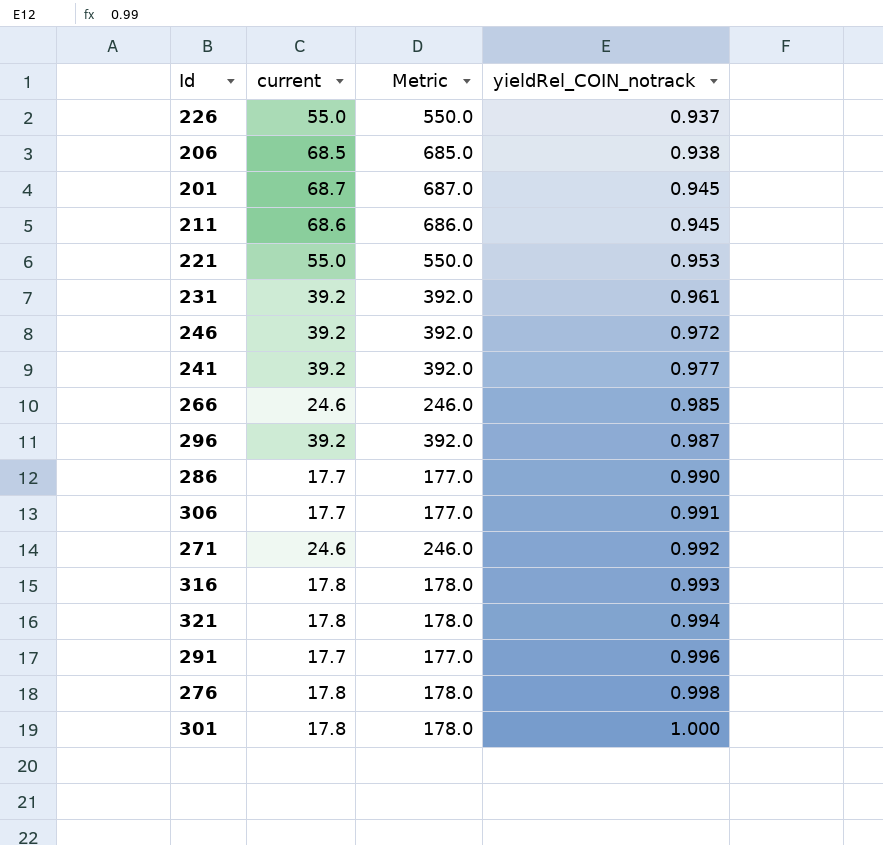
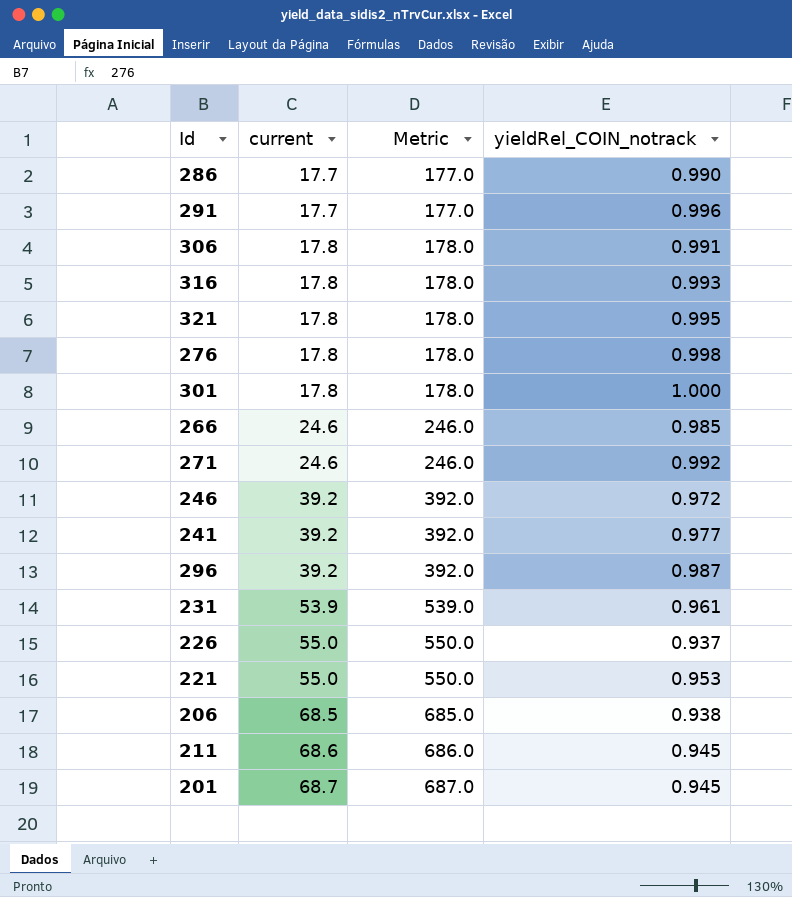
row order: yieldRel_COIN_notrack ascending -> current ascending
306 | current: 17.7 -> 17.8
306 | Metric: 177.0 -> 178.0
321 | yieldRel_COIN_notrack: 0.994 -> 0.995
231 | current: 39.2 -> 53.9
231 | Metric: 392.0 -> 539.0

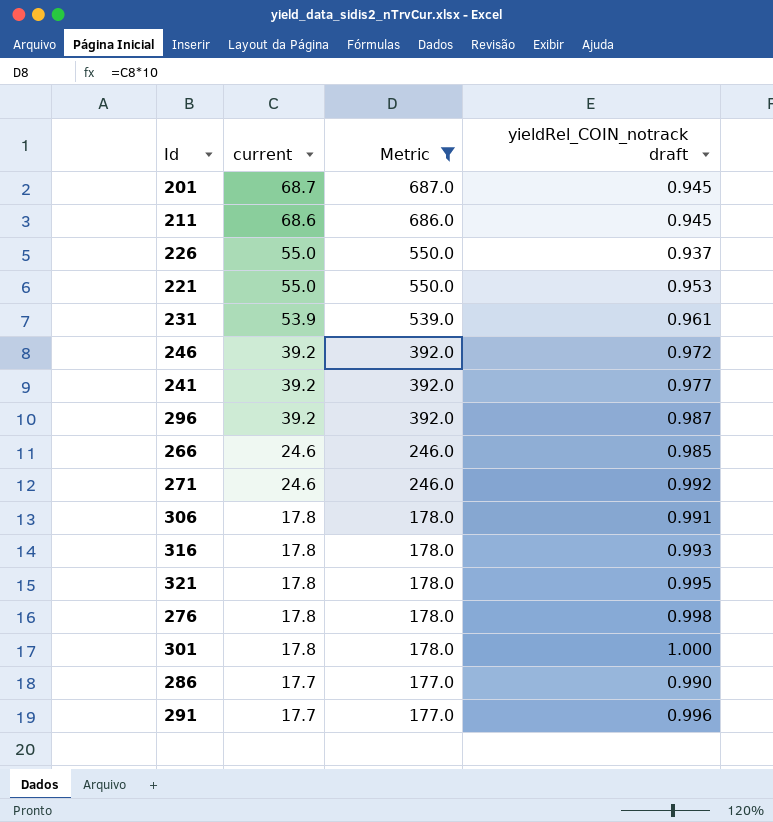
filter: none -> Metric != 685.0
row order: current ascending -> current descending
column name: yieldRel_COIN_notrack -> yieldRel_COIN_notrack draft

